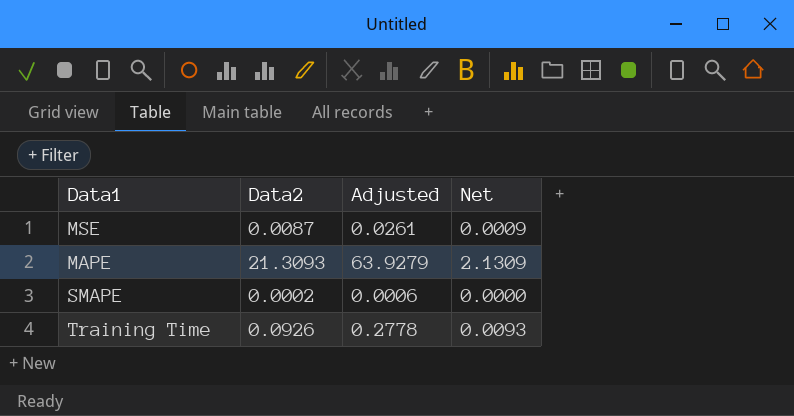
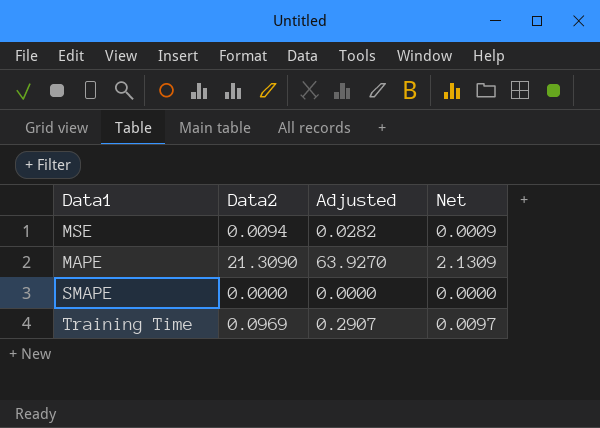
MSE | Data2: 0.0087 -> 0.0094
MSE | Adjusted: 0.0261 -> 0.0282
MAPE | Data2: 21.3093 -> 21.3090
MAPE | Adjusted: 63.9279 -> 63.9270
SMAPE | Data2: 0.0002 -> 0.0000
SMAPE | Adjusted: 0.0006 -> 0.0000
Training Time | Data2: 0.0926 -> 0.0969
Training Time | Adjusted: 0.2778 -> 0.2907
Training Time | Net: 0.0093 -> 0.0097

